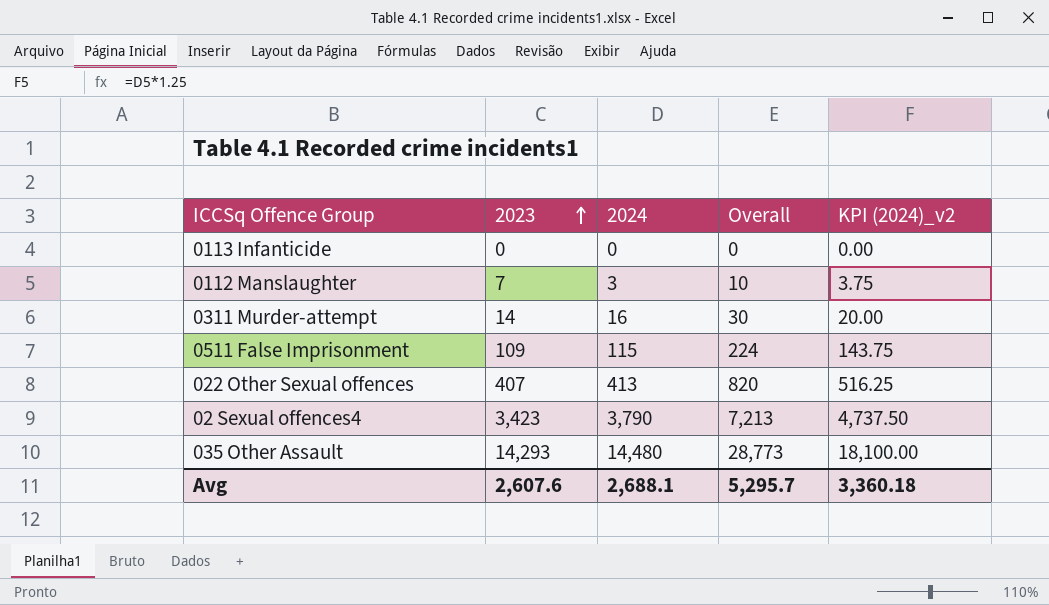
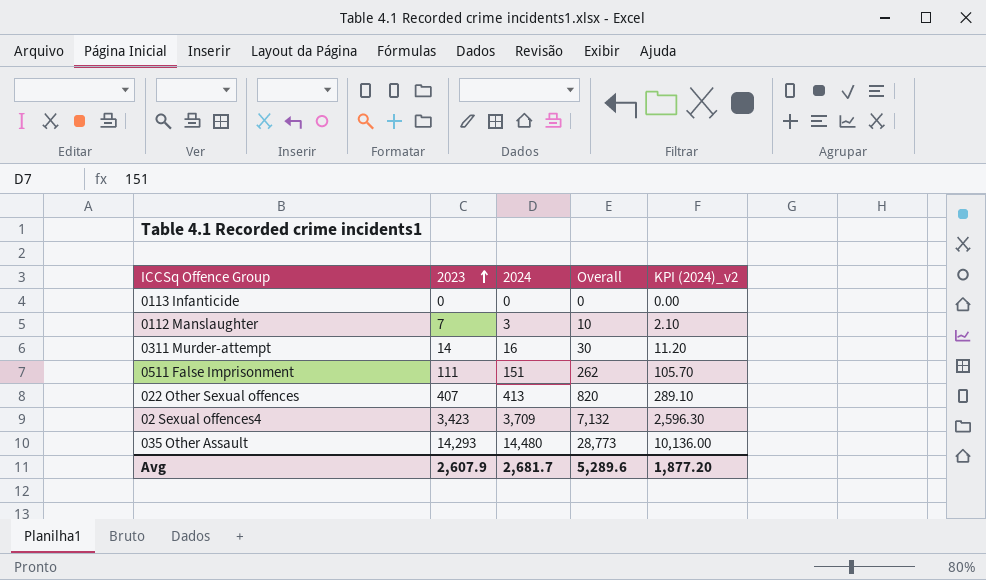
column KPI (2024)_v2 | formula: [2024] * 1.25 -> [2024] * 0.7
0511 False Imprisonment | 2023: 109 -> 111
0511 False Imprisonment | 2024: 115 -> 151
0511 False Imprisonment | Overall: 224 -> 262
02 Sexual offences4 | 2024: 3,790 -> 3,709
02 Sexual offences4 | Overall: 7,213 -> 7,132
Avg | 2023: 2,607.6 -> 2,607.9
Avg | 2024: 2,688.1 -> 2,681.7
Avg | Overall: 5,295.7 -> 5,289.6
Avg | KPI (2024)_v2: 3,360.18 -> 1,877.20

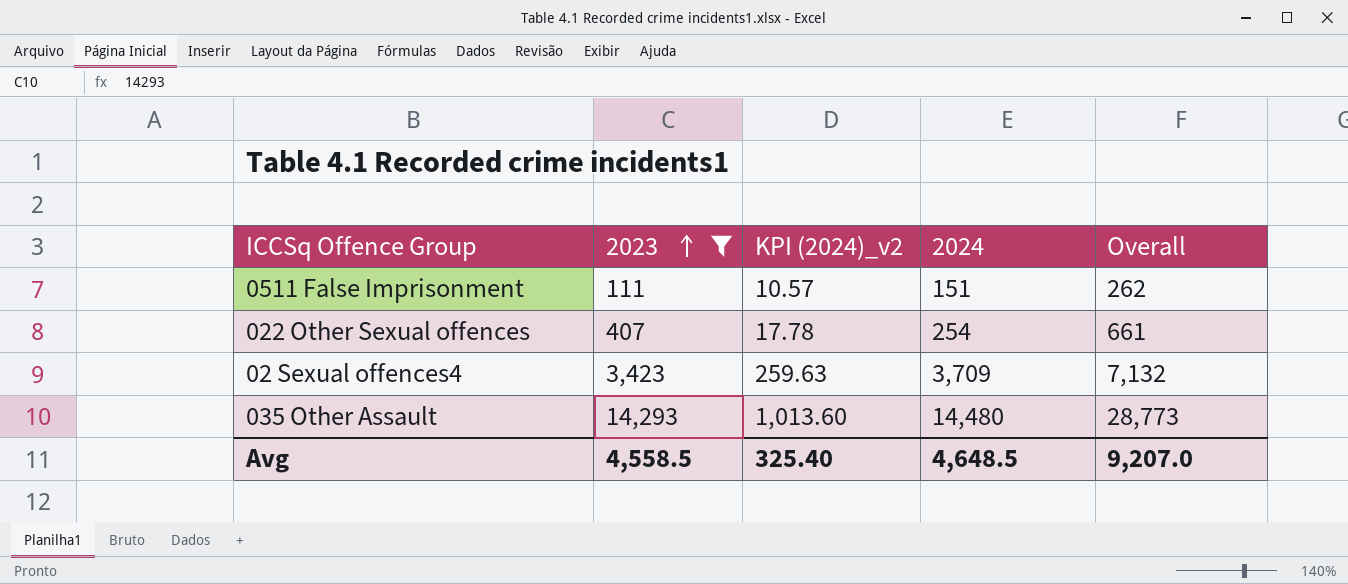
filter: none -> 2023 >= 111
column KPI (2024)_v2 | formula: [2024] * 0.7 -> [2024] * 0.07
column KPI (2024)_v2 | position: 5 -> 3
022 Other Sexual offences | 2024: 413 -> 254
022 Other Sexual offences | Overall: 820 -> 661
Avg | 2023: 2,607.9 -> 4,558.5
Avg | KPI (2024)_v2: 1,877.20 -> 325.40
Avg | 2024: 2,681.7 -> 4,648.5
Avg | Overall: 5,289.6 -> 9,207.0

